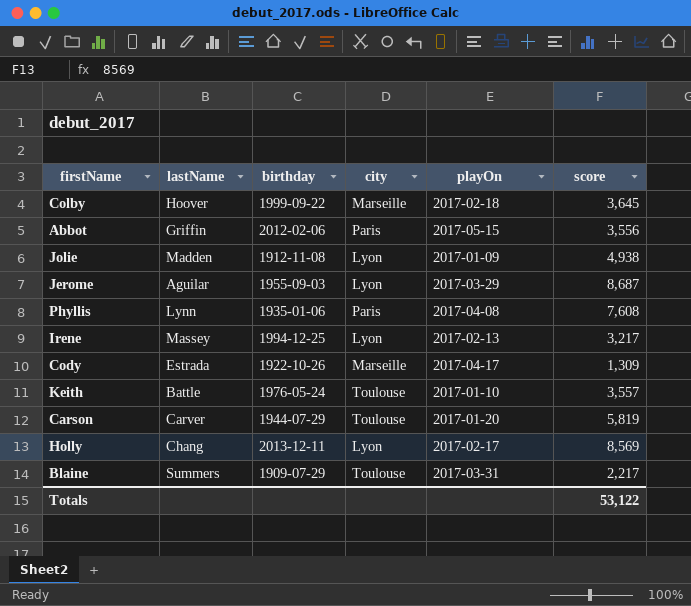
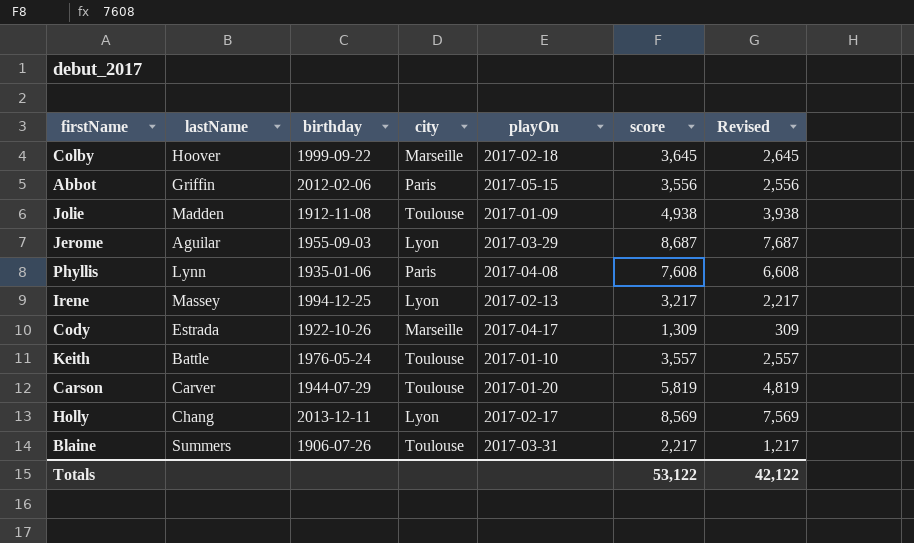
column Revised | formula: none -> [score] - 1000
Jolie | city: Lyon -> Toulouse
Blaine | birthday: 1909-07-29 -> 1906-07-26

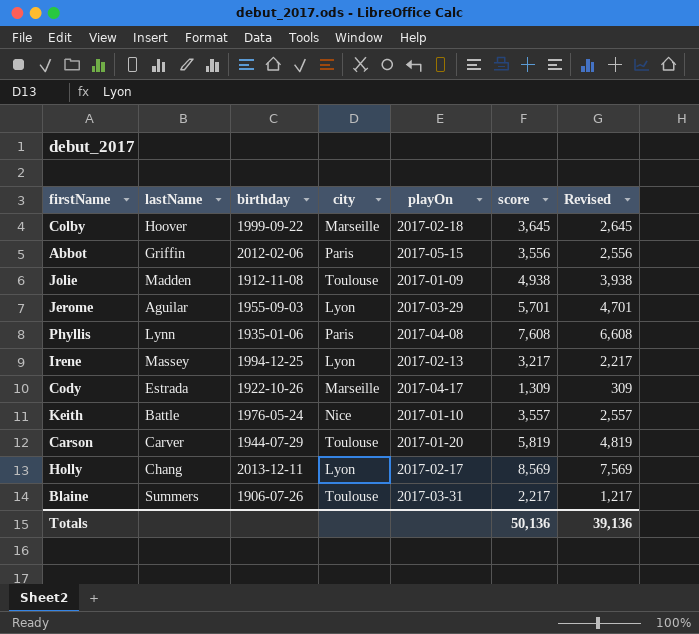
Jerome | score: 8,687 -> 5,701
Jerome | Revised: 7,687 -> 4,701
Keith | city: Toulouse -> Nice
Totals | score: 53,122 -> 50,136
Totals | Revised: 42,122 -> 39,136

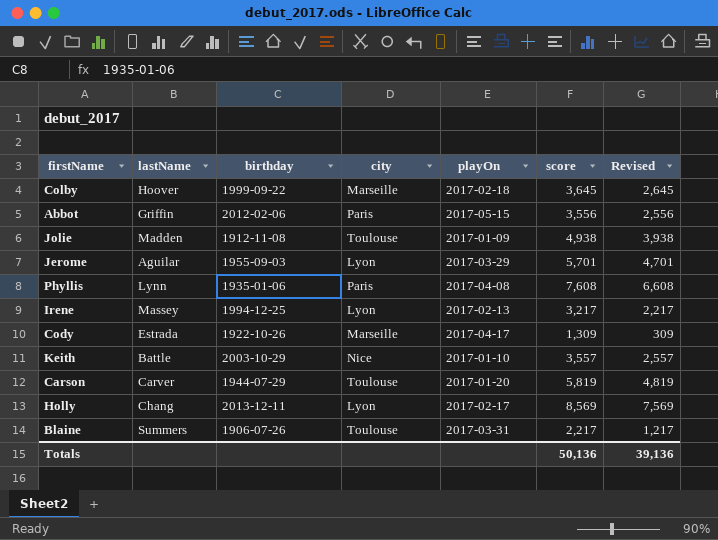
Keith | birthday: 1976-05-24 -> 2003-10-29

